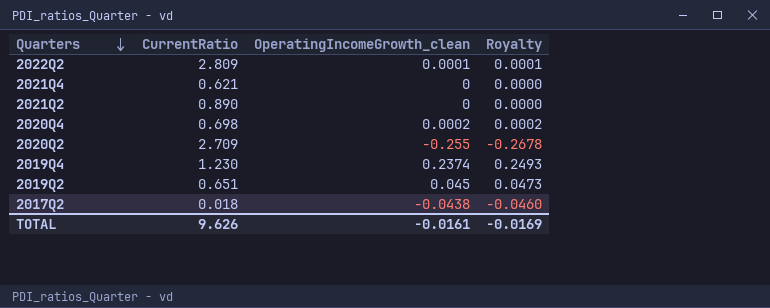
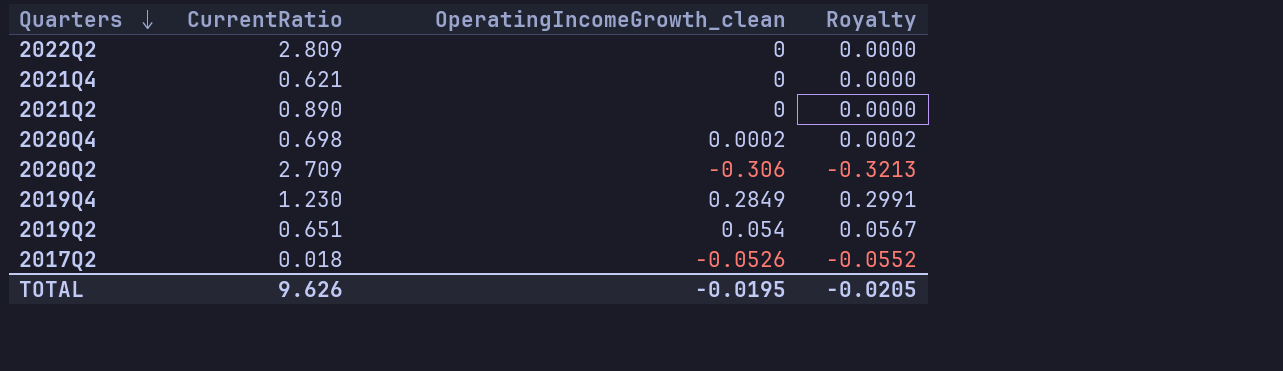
2022Q2 | OperatingIncomeGrowth_clean: 0.0001 -> 0
2022Q2 | Royalty: 0.0001 -> 0.0000
2020Q2 | OperatingIncomeGrowth_clean: -0.255 -> -0.306
2020Q2 | Royalty: -0.2678 -> -0.3213
2019Q4 | OperatingIncomeGrowth_clean: 0.2374 -> 0.2849
2019Q4 | Royalty: 0.2493 -> 0.2991
2019Q2 | OperatingIncomeGrowth_clean: 0.045 -> 0.054
2019Q2 | Royalty: 0.0473 -> 0.0567
2017Q2 | OperatingIncomeGrowth_clean: -0.0438 -> -0.0526
2017Q2 | Royalty: -0.0460 -> -0.0552
TOTAL | OperatingIncomeGrowth_clean: -0.0161 -> -0.0195
TOTAL | Royalty: -0.0169 -> -0.0205

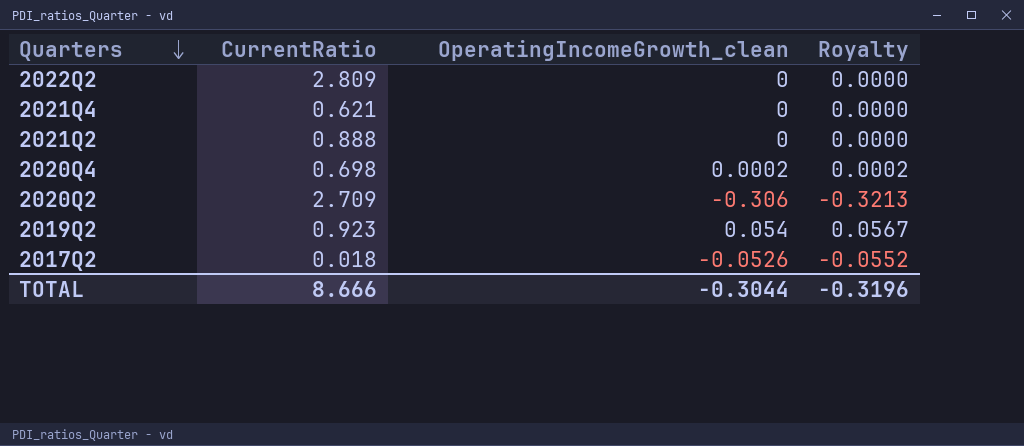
row 2019Q4: 1.230 | 0.2849 | 0.2991 -> none
2021Q2 | CurrentRatio: 0.890 -> 0.888
2019Q2 | CurrentRatio: 0.651 -> 0.923
TOTAL | CurrentRatio: 9.626 -> 8.666
TOTAL | OperatingIncomeGrowth_clean: -0.0195 -> -0.3044
TOTAL | Royalty: -0.0205 -> -0.3196

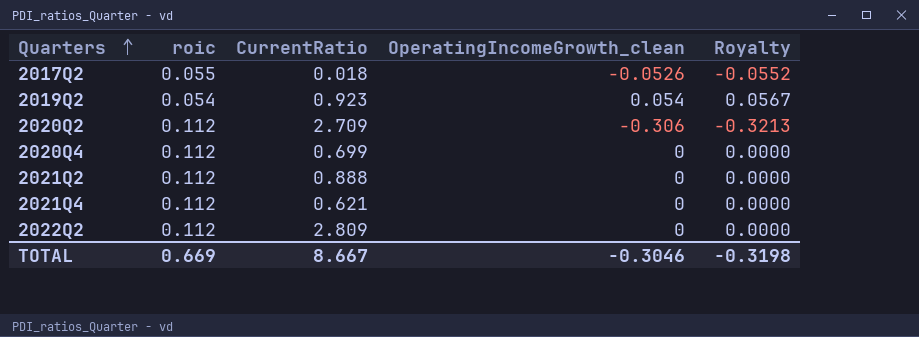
row order: Quarters descending -> Quarters ascending
column roic | position: none -> 2
2020Q4 | CurrentRatio: 0.698 -> 0.699
2020Q4 | OperatingIncomeGrowth_clean: 0.0002 -> 0
2020Q4 | Royalty: 0.0002 -> 0.0000
TOTAL | CurrentRatio: 8.666 -> 8.667
TOTAL | OperatingIncomeGrowth_clean: -0.3044 -> -0.3046
TOTAL | Royalty: -0.3196 -> -0.3198

